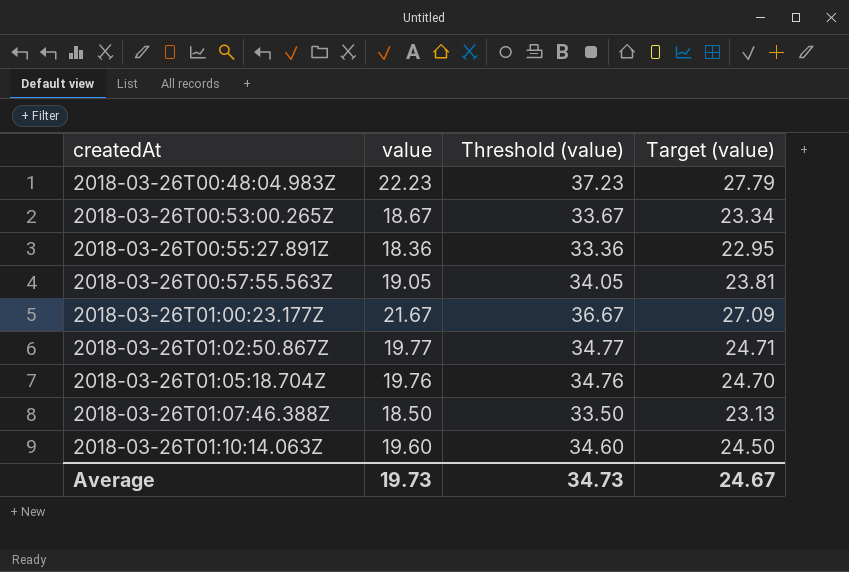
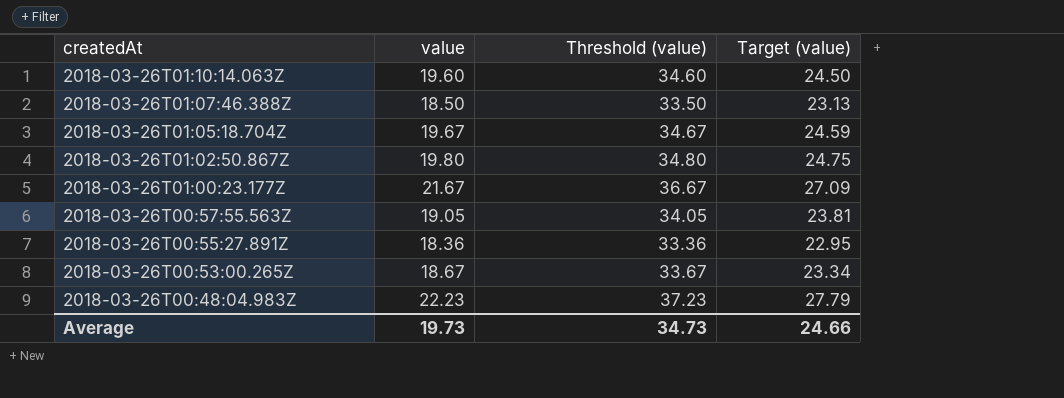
row order: createdAt ascending -> createdAt descending
2018-03-26T01:05:18.704Z | value: 19.76 -> 19.67
2018-03-26T01:05:18.704Z | Threshold (value): 34.76 -> 34.67
2018-03-26T01:05:18.704Z | Target (value): 24.70 -> 24.59
2018-03-26T01:02:50.867Z | value: 19.77 -> 19.80
2018-03-26T01:02:50.867Z | Threshold (value): 34.77 -> 34.80
2018-03-26T01:02:50.867Z | Target (value): 24.71 -> 24.75
Average | Target (value): 24.67 -> 24.66

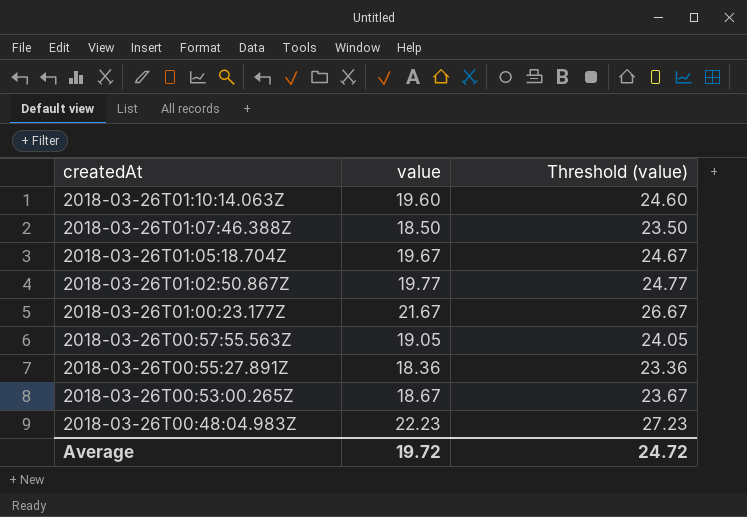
column Target (value) | formula: [value] * 1.25 -> none
column Threshold (value) | formula: [value] + 15 -> [value] + 5
2018-03-26T01:02:50.867Z | value: 19.80 -> 19.77
Average | value: 19.73 -> 19.72
Average | Threshold (value): 34.73 -> 24.72

